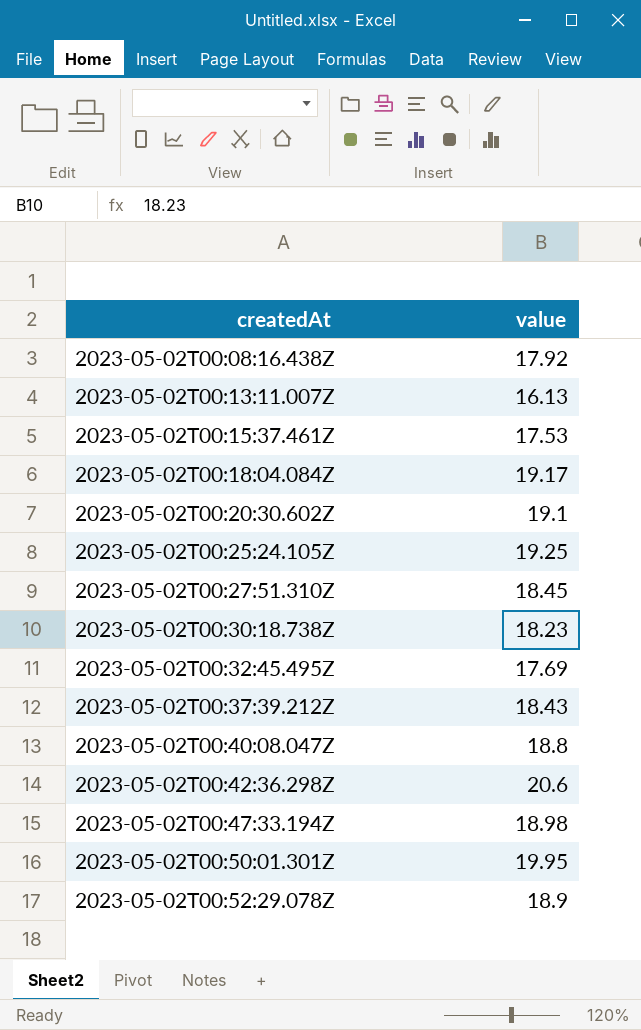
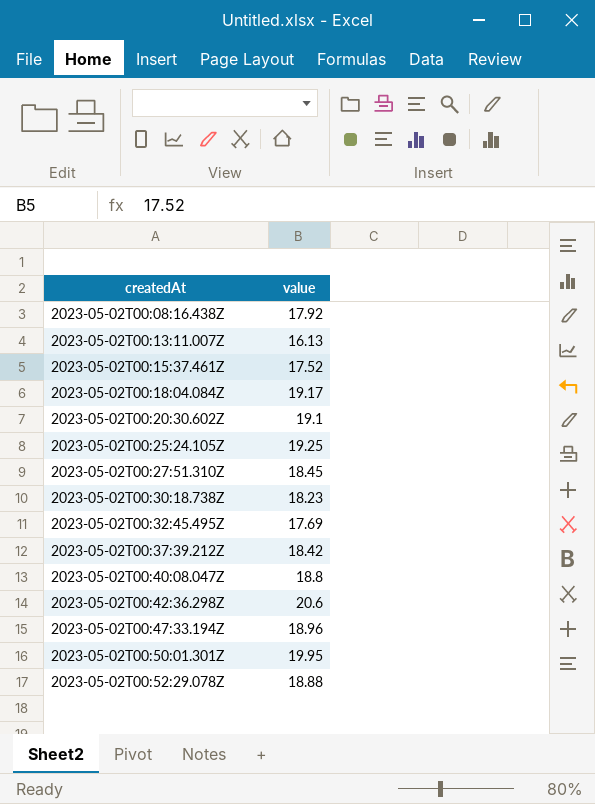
2023-05-02T00:15:37.461Z | value: 17.53 -> 17.52
2023-05-02T00:37:39.212Z | value: 18.43 -> 18.42
2023-05-02T00:47:33.194Z | value: 18.98 -> 18.96
2023-05-02T00:52:29.078Z | value: 18.9 -> 18.88

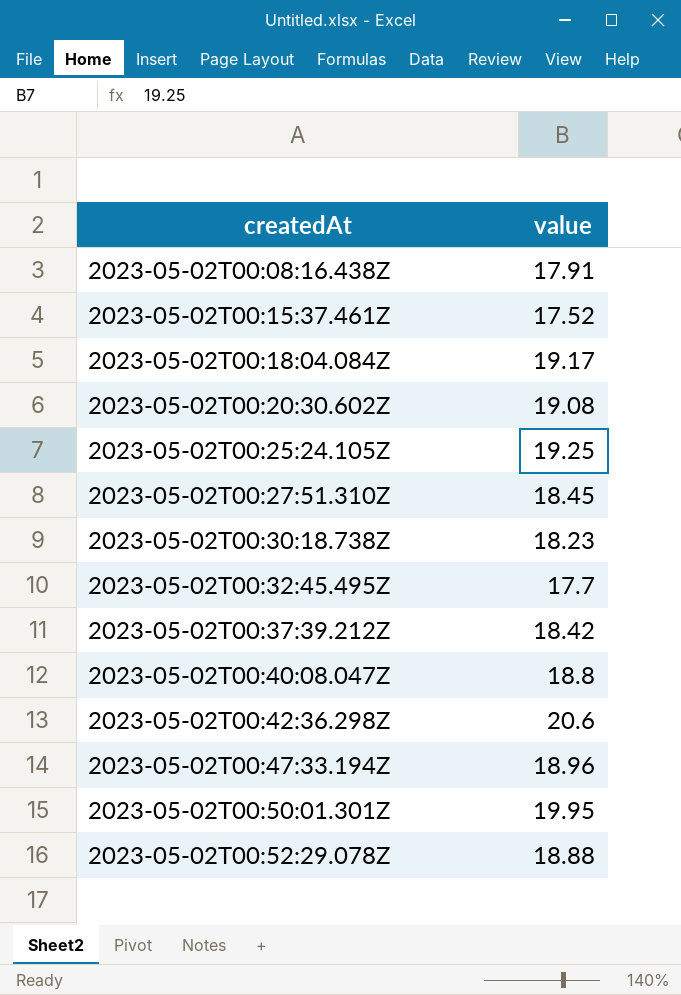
row 2023-05-02T00:13:11.007Z: 16.13 -> none
2023-05-02T00:08:16.438Z | value: 17.92 -> 17.91
2023-05-02T00:20:30.602Z | value: 19.1 -> 19.08
2023-05-02T00:32:45.495Z | value: 17.69 -> 17.7

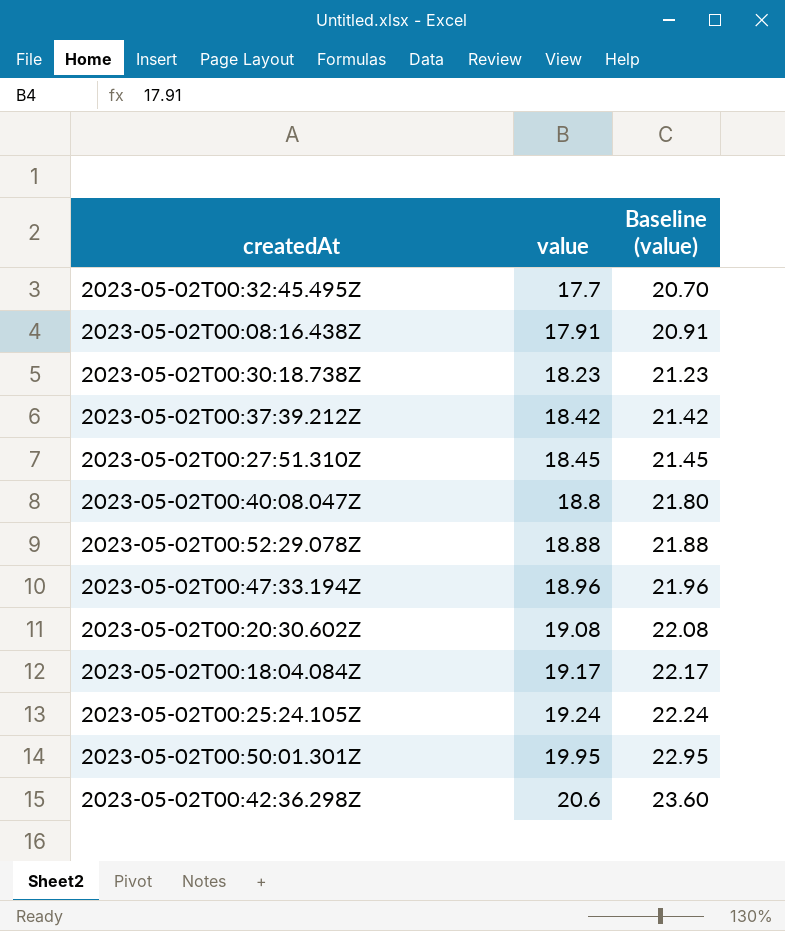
row order: createdAt ascending -> value ascending
column Baseline (value) | formula: none -> [value] + 3
row 2023-05-02T00:15:37.461Z: 17.52 -> none
2023-05-02T00:25:24.105Z | value: 19.25 -> 19.24

